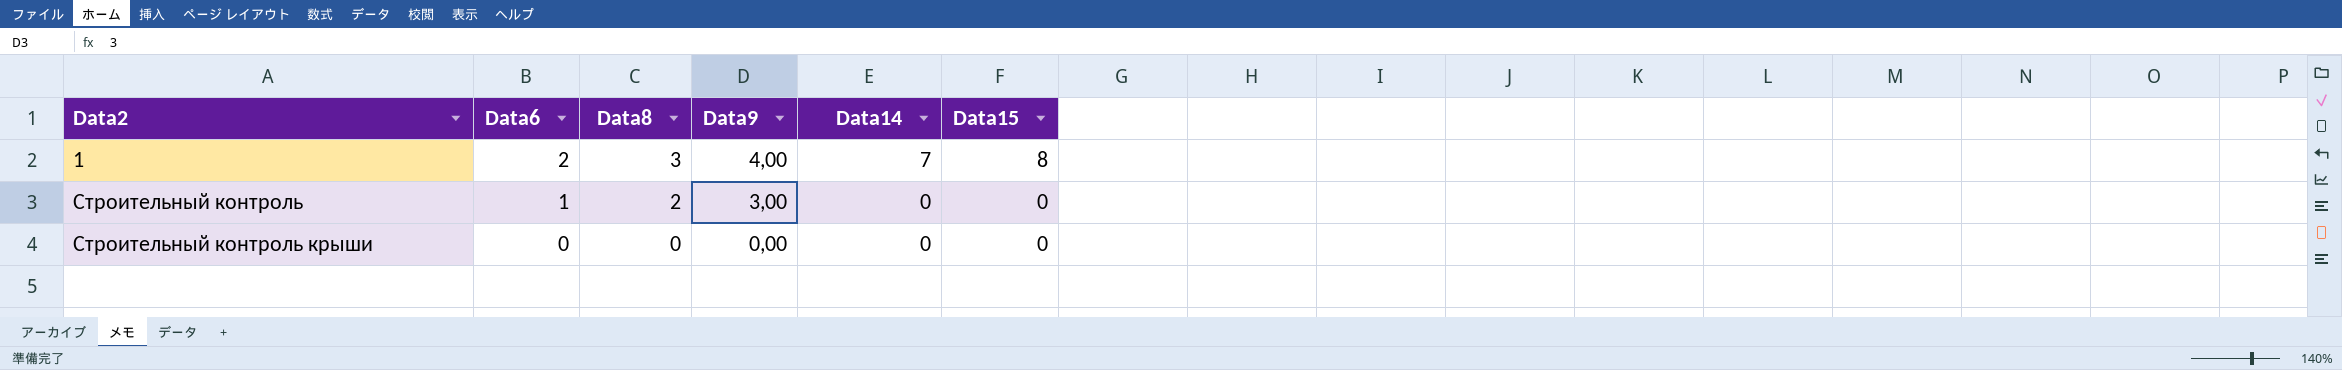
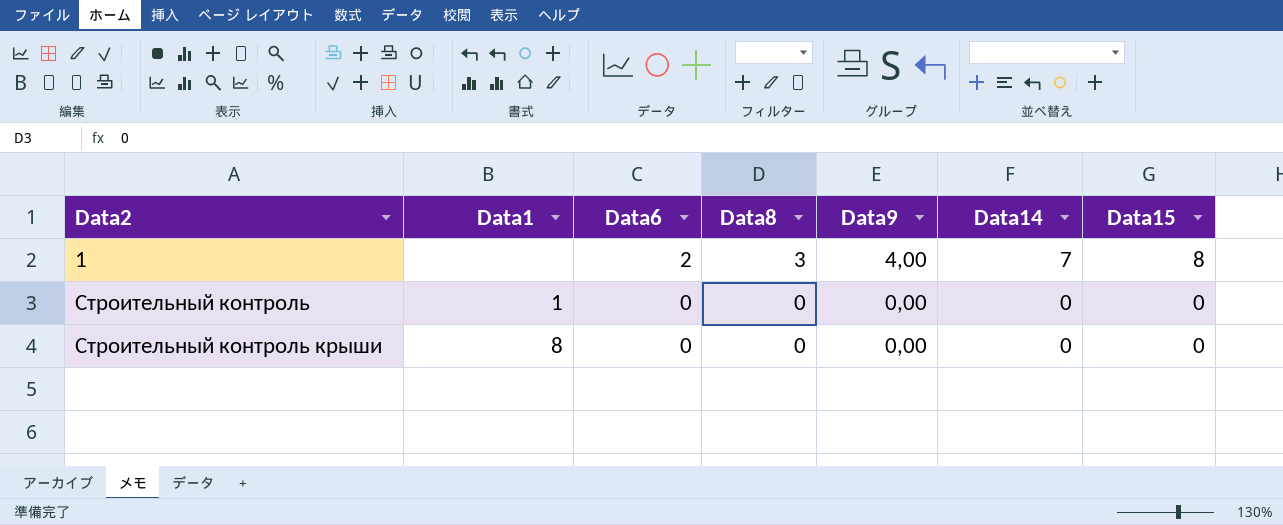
column Data1 | position: none -> 2
Строительный контроль | Data6: 1 -> 0
Строительный контроль | Data8: 2 -> 0
Строительный контроль | Data9: 3,00 -> 0,00

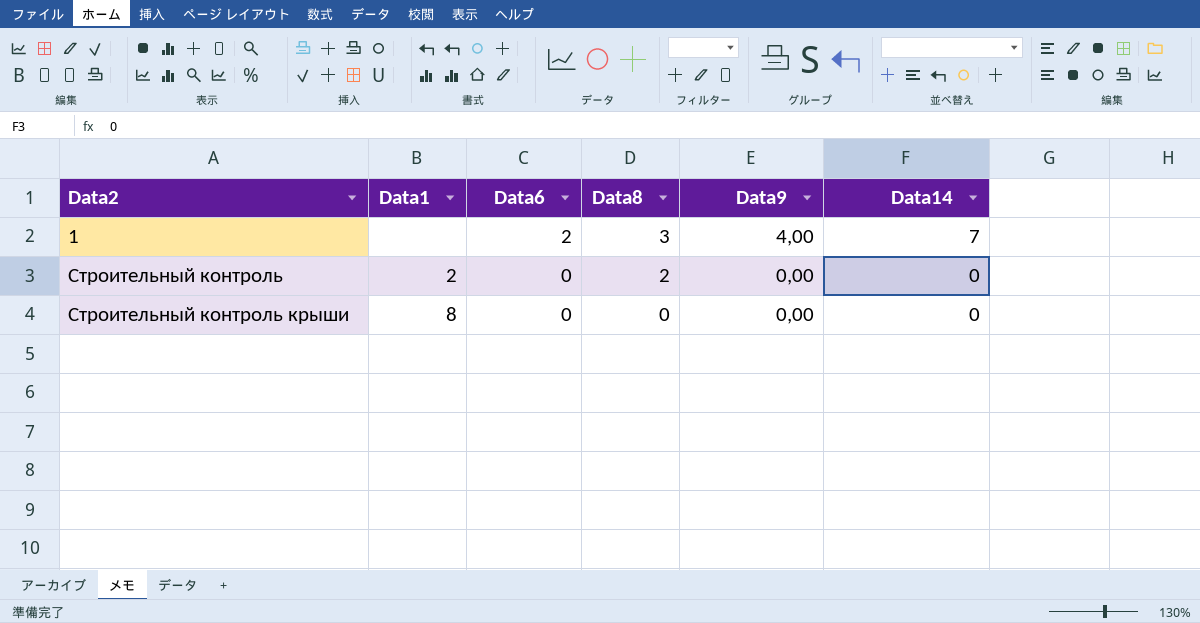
column Data15 | position: 7 -> none
Строительный контроль | Data1: 1 -> 2
Строительный контроль | Data8: 0 -> 2

